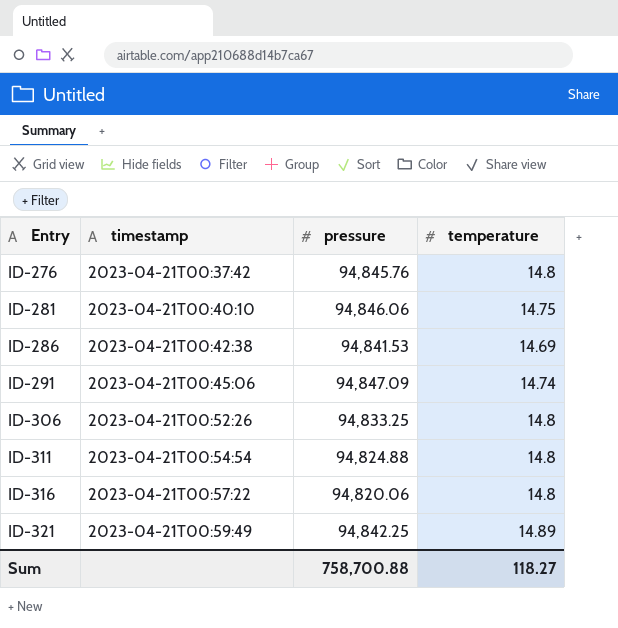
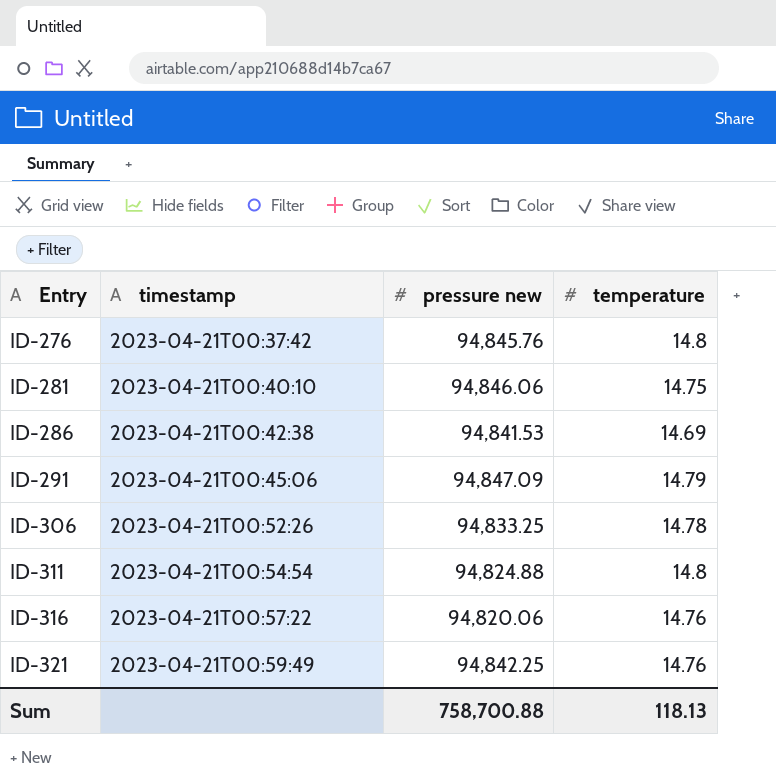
column name: pressure -> pressure new
ID-291 | temperature: 14.74 -> 14.79
ID-306 | temperature: 14.8 -> 14.78
ID-316 | temperature: 14.8 -> 14.76
ID-321 | temperature: 14.89 -> 14.76
Sum | temperature: 118.27 -> 118.13

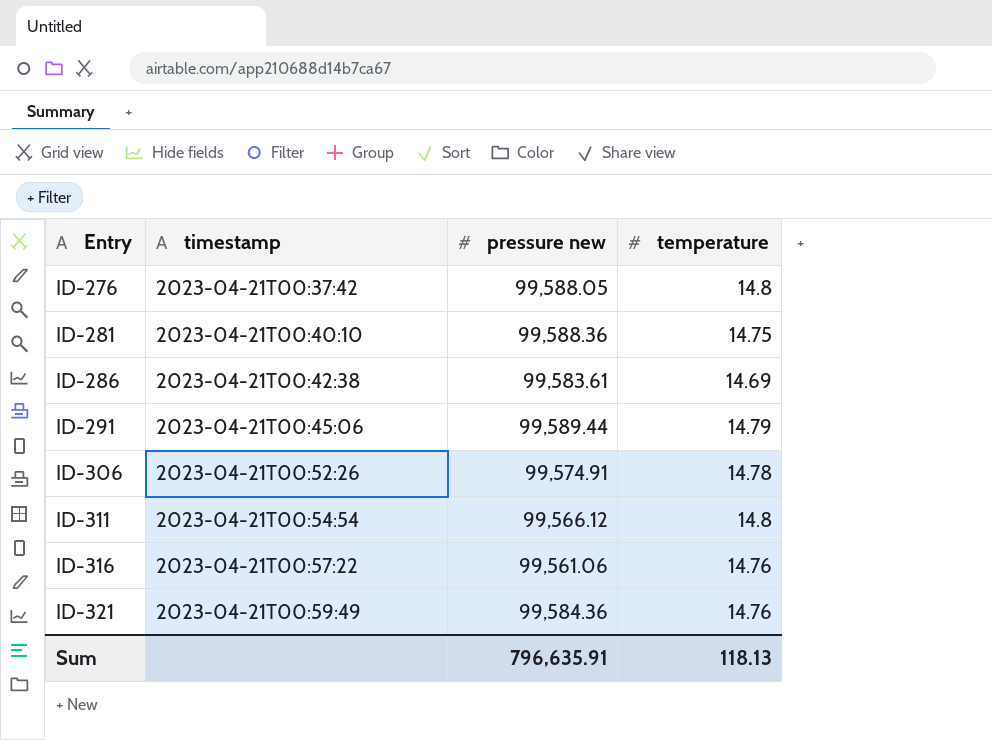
ID-276 | pressure new: 94,845.76 -> 99,588.05
ID-281 | pressure new: 94,846.06 -> 99,588.36
ID-286 | pressure new: 94,841.53 -> 99,583.61
ID-291 | pressure new: 94,847.09 -> 99,589.44
ID-306 | pressure new: 94,833.25 -> 99,574.91
ID-311 | pressure new: 94,824.88 -> 99,566.12
ID-316 | pressure new: 94,820.06 -> 99,561.06
ID-321 | pressure new: 94,842.25 -> 99,584.36
Sum | pressure new: 758,700.88 -> 796,635.91

